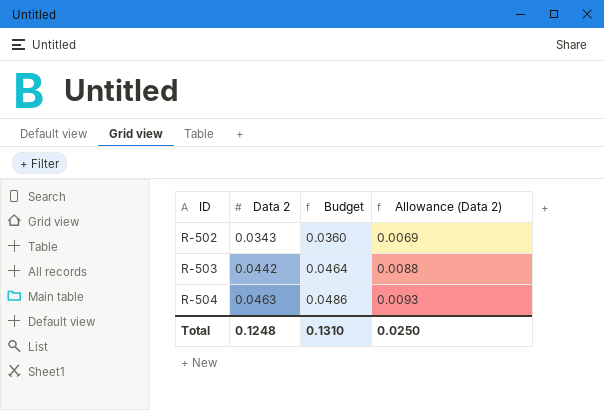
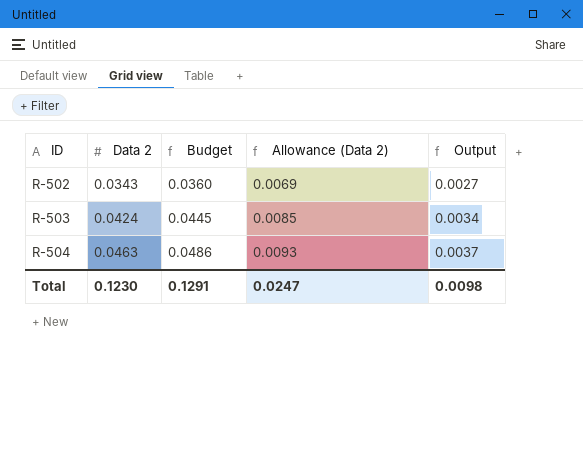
column Output | formula: none -> [Data 2] * 0.08
R-503 | Data 2: 0.0442 -> 0.0424
R-503 | Budget: 0.0464 -> 0.0445
R-503 | Allowance (Data 2): 0.0088 -> 0.0085
Total | Data 2: 0.1248 -> 0.1230
Total | Budget: 0.1310 -> 0.1291
Total | Allowance (Data 2): 0.0250 -> 0.0247

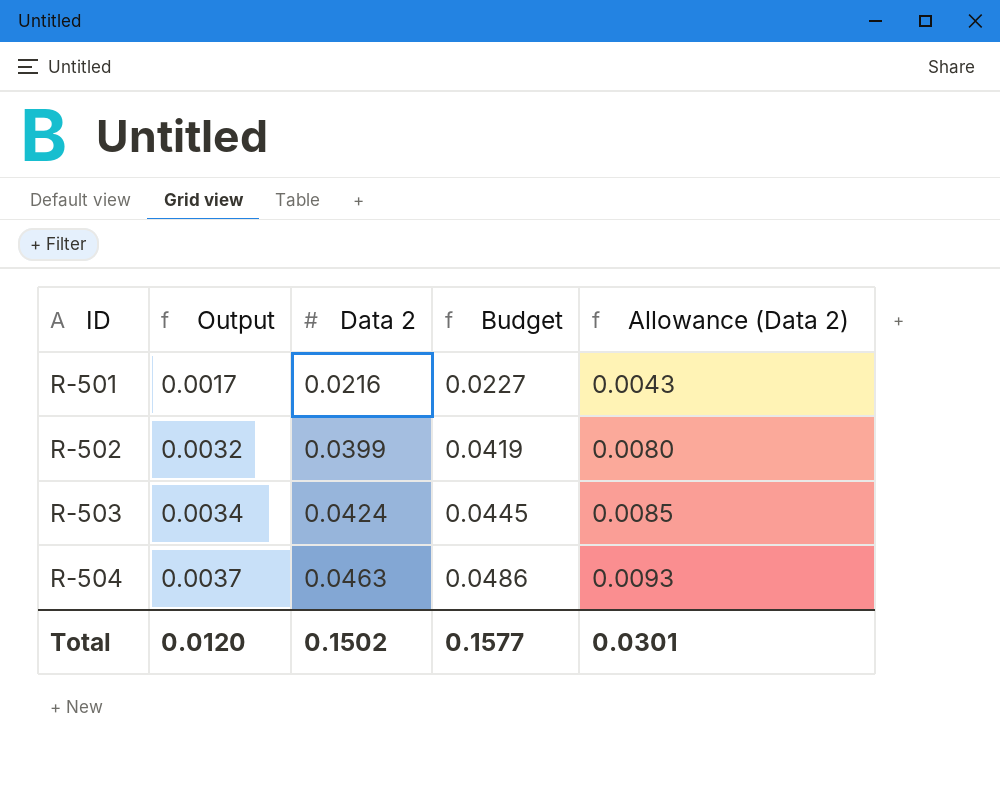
column Output | position: 5 -> 2
row R-501: none -> 0.0017 | 0.0216 | 0.0227 | 0.0043
R-502 | Output: 0.0027 -> 0.0032
R-502 | Data 2: 0.0343 -> 0.0399
R-502 | Budget: 0.0360 -> 0.0419
R-502 | Allowance (Data 2): 0.0069 -> 0.0080
Total | Output: 0.0098 -> 0.0120
Total | Data 2: 0.1230 -> 0.1502
Total | Budget: 0.1291 -> 0.1577
Total | Allowance (Data 2): 0.0247 -> 0.0301

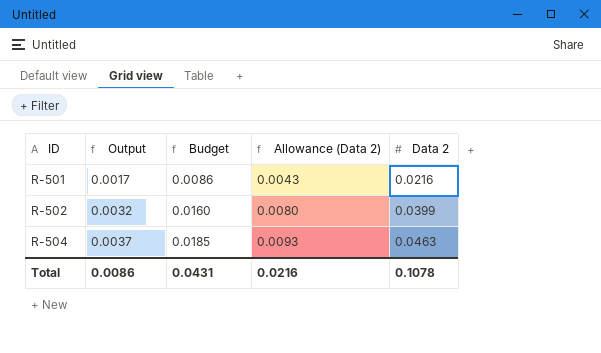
column Budget | formula: [Data 2] * 1.05 -> [Data 2] * 0.4
column Data 2 | position: 3 -> 5
row R-503: 0.0034 | 0.0424 | 0.0445 | 0.0085 -> none
Total | Output: 0.0120 -> 0.0086
Total | Budget: 0.1577 -> 0.0431
Total | Allowance (Data 2): 0.0301 -> 0.0216
Total | Data 2: 0.1502 -> 0.1078

